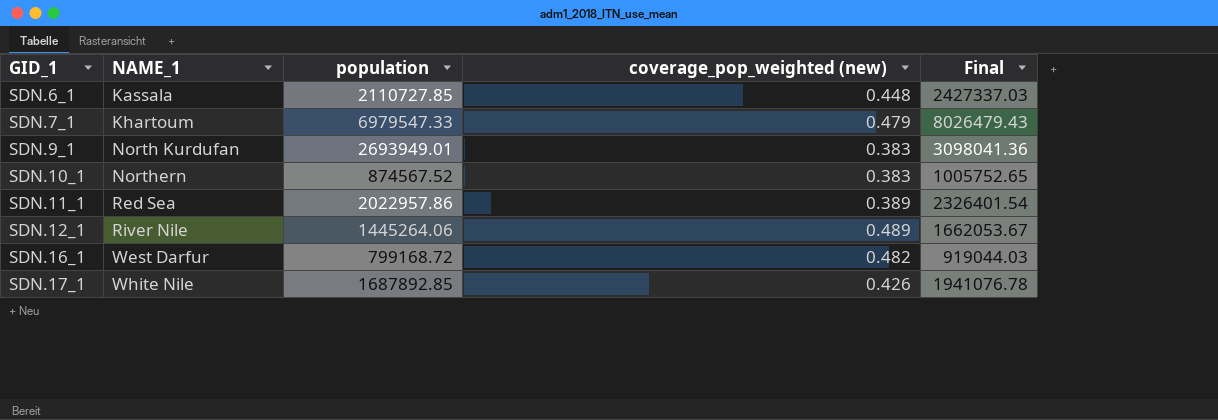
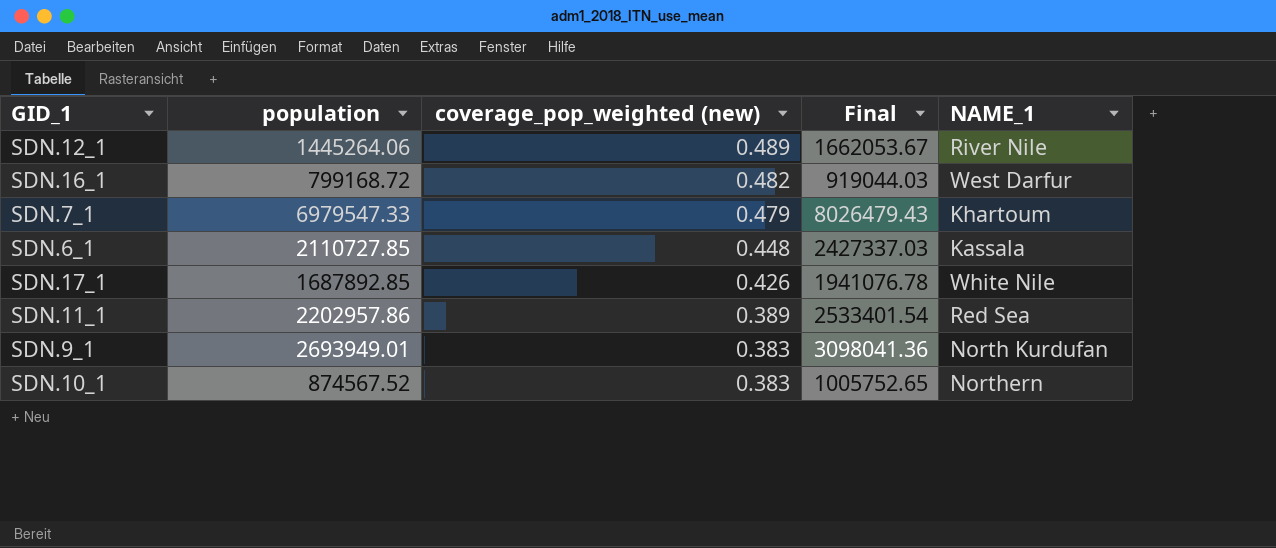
row order: GID_1 ascending -> coverage_pop_weighted (new) descending
column NAME_1 | position: 2 -> 5
SDN.11_1 | population: 2022957.86 -> 2202957.86
SDN.11_1 | Final: 2326401.54 -> 2533401.54

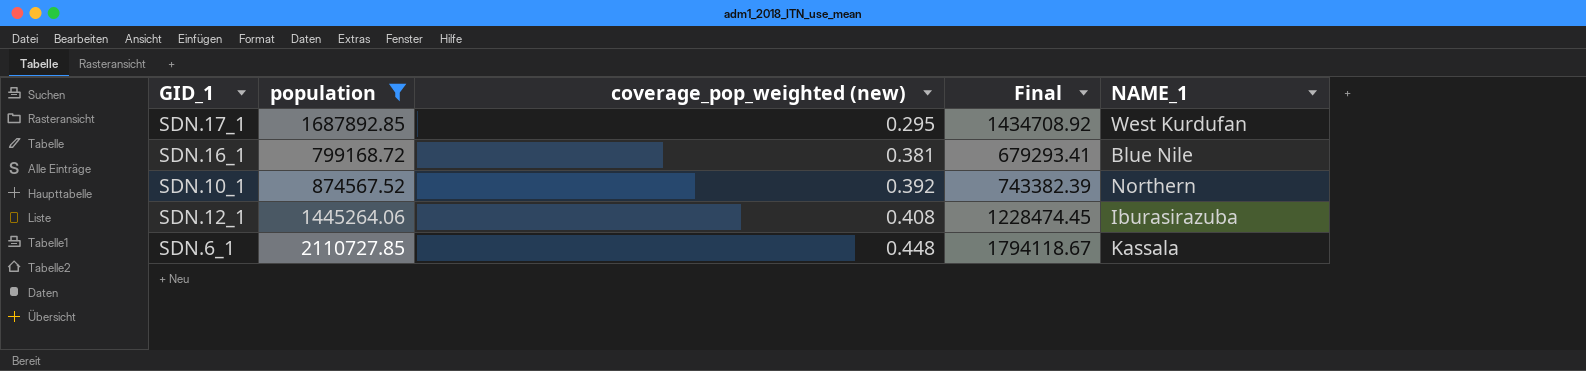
filter: none -> population <= 2110727.85
row order: coverage_pop_weighted (new) descending -> coverage_pop_weighted (new) ascending
column Final | formula: [population] * 1.15 -> [population] * 0.85
SDN.17_1 | coverage_pop_weighted (new): 0.426 -> 0.295
SDN.17_1 | NAME_1: White Nile -> West Kurdufan
SDN.16_1 | coverage_pop_weighted (new): 0.482 -> 0.381
SDN.16_1 | NAME_1: West Darfur -> Blue Nile
SDN.10_1 | coverage_pop_weighted (new): 0.383 -> 0.392
SDN.12_1 | coverage_pop_weighted (new): 0.489 -> 0.408
SDN.12_1 | NAME_1: River Nile -> Iburasirazuba

